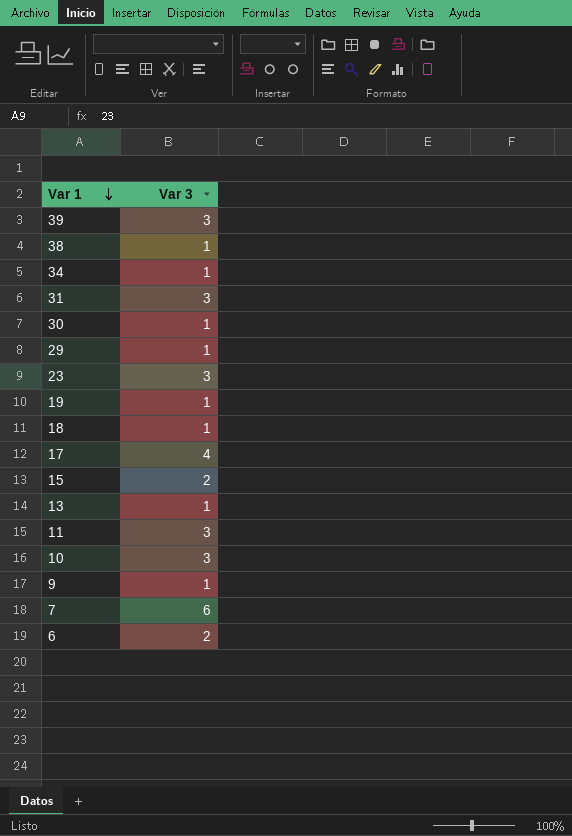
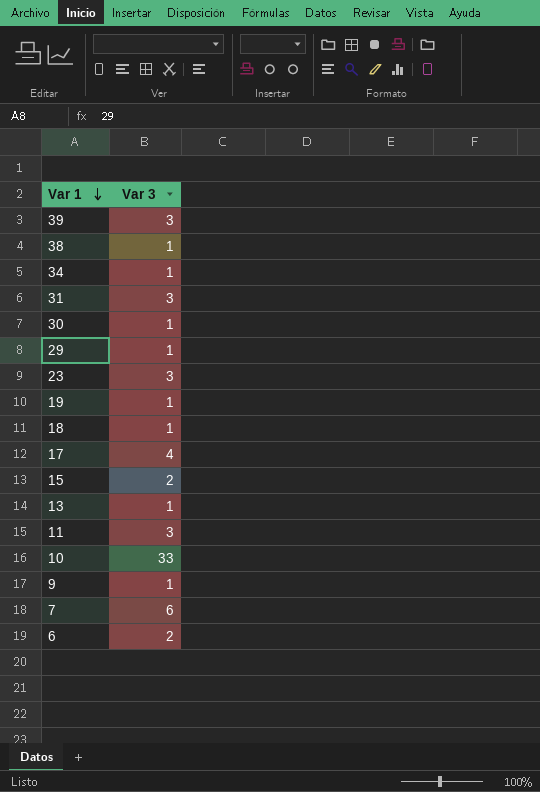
10 | Var 3: 3 -> 33

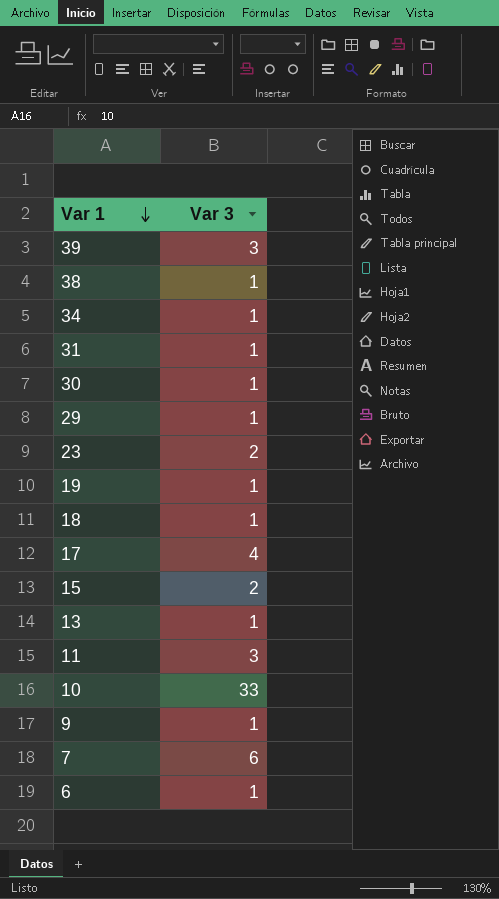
31 | Var 3: 3 -> 1
23 | Var 3: 3 -> 2
6 | Var 3: 2 -> 1

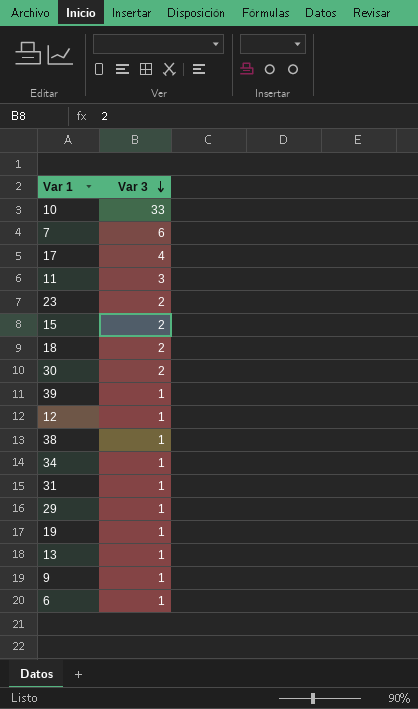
row order: Var 1 descending -> Var 3 descending
18 | Var 3: 1 -> 2
30 | Var 3: 1 -> 2
39 | Var 3: 3 -> 1
row 12: none -> 1

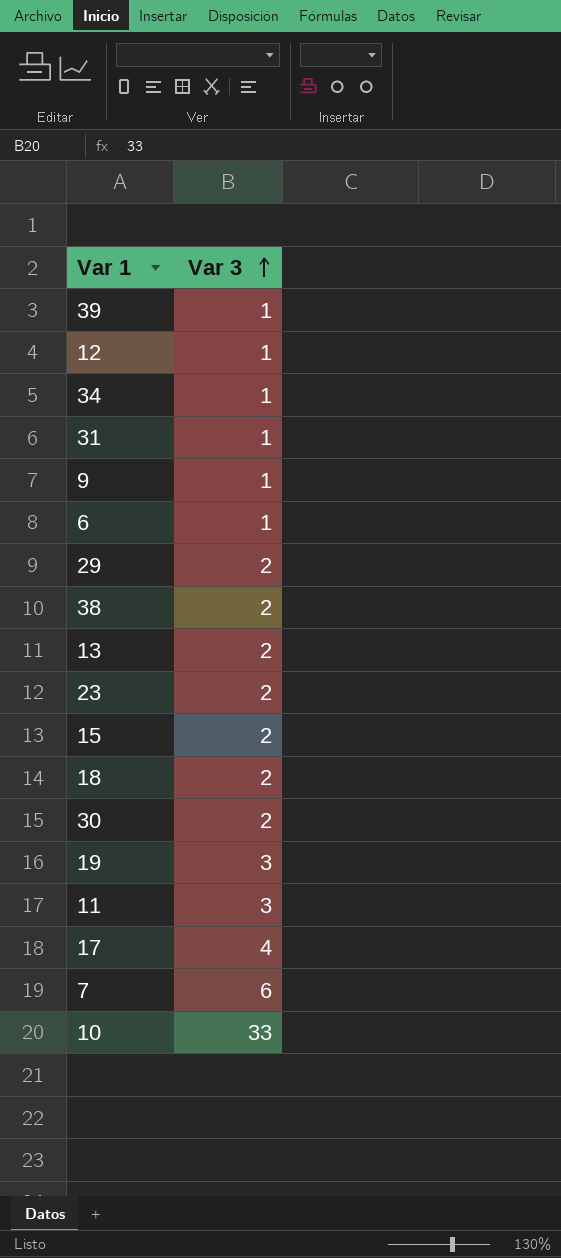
row order: Var 3 descending -> Var 3 ascending
29 | Var 3: 1 -> 2
38 | Var 3: 1 -> 2
13 | Var 3: 1 -> 2
19 | Var 3: 1 -> 3

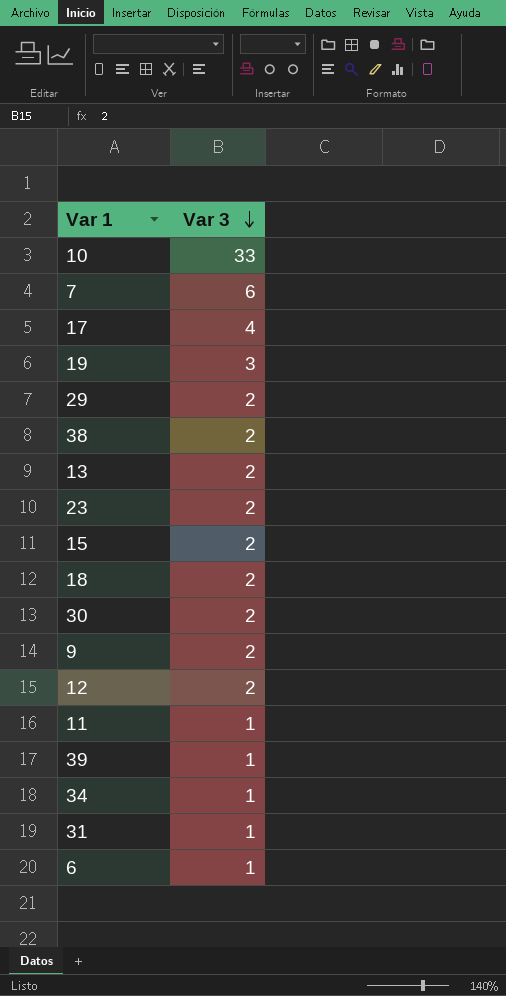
row order: Var 3 ascending -> Var 3 descending
9 | Var 3: 1 -> 2
12 | Var 3: 1 -> 2
11 | Var 3: 3 -> 1

